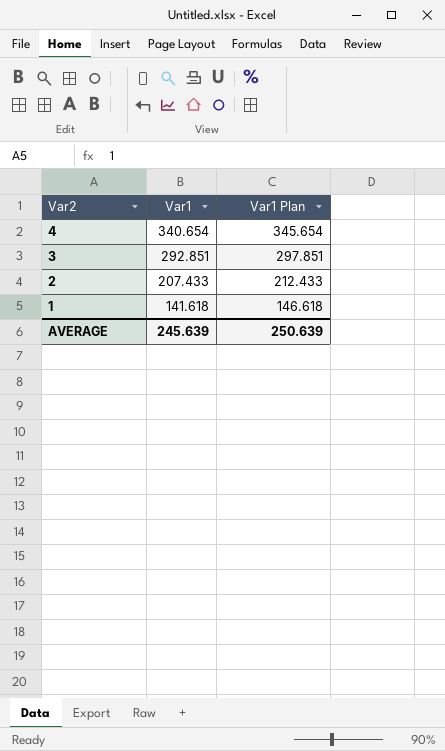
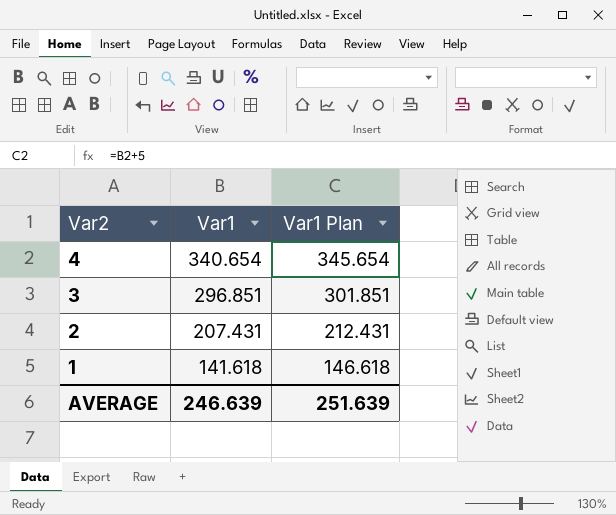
3 | Var1: 292.851 -> 296.851
3 | Var1 Plan: 297.851 -> 301.851
2 | Var1: 207.433 -> 207.431
2 | Var1 Plan: 212.433 -> 212.431
AVERAGE | Var1: 245.639 -> 246.639
AVERAGE | Var1 Plan: 250.639 -> 251.639

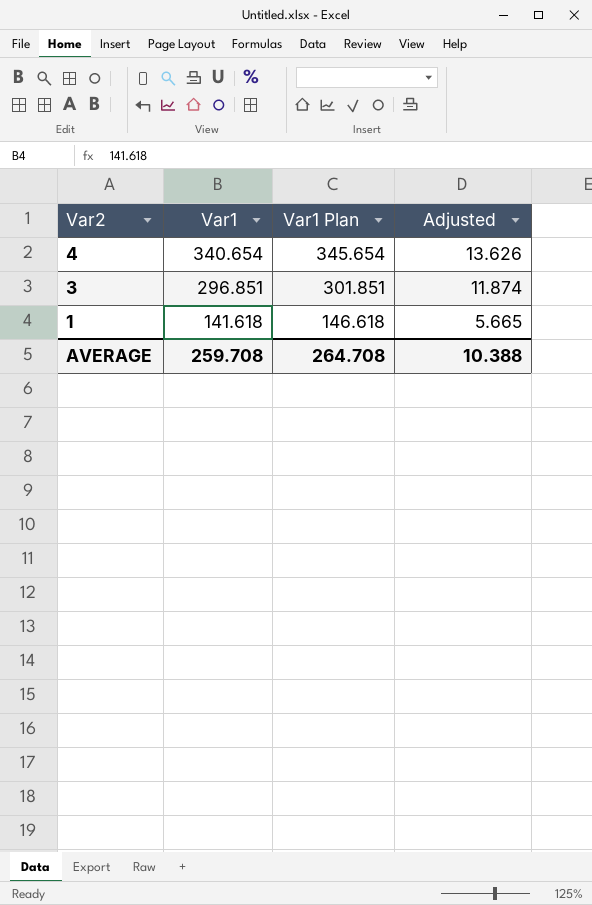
column Adjusted | formula: none -> [Var1] * 0.04
row 2: 207.431 | 212.431 -> none
AVERAGE | Var1: 246.639 -> 259.708
AVERAGE | Var1 Plan: 251.639 -> 264.708

